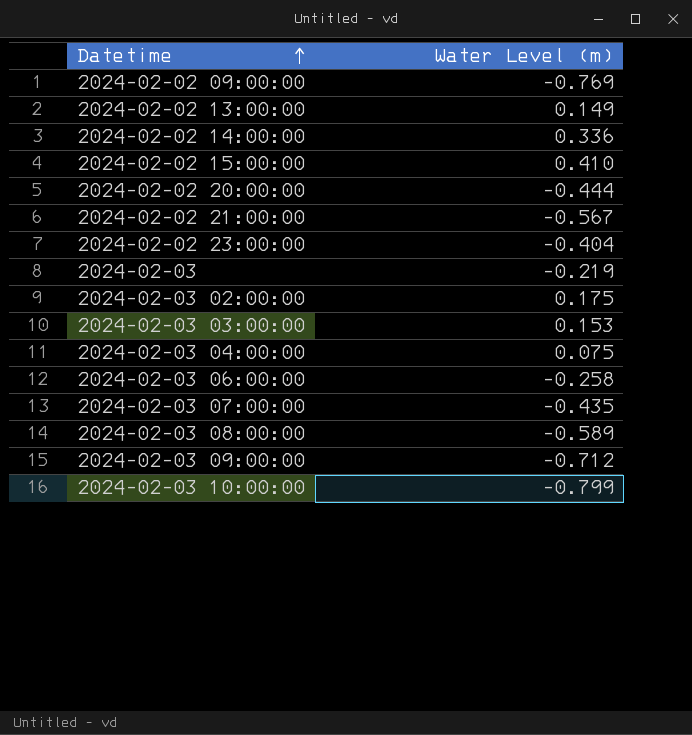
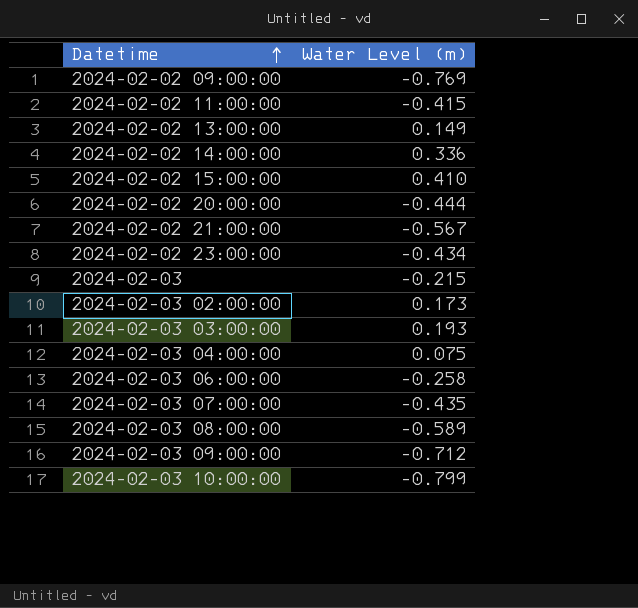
row 2024-02-02 11:00:00: none -> -0.415
2024-02-02 23:00:00 | Water Level (m): -0.404 -> -0.434
2024-02-03 | Water Level (m): -0.219 -> -0.215
2024-02-03 02:00:00 | Water Level (m): 0.175 -> 0.173
2024-02-03 03:00:00 | Water Level (m): 0.153 -> 0.193

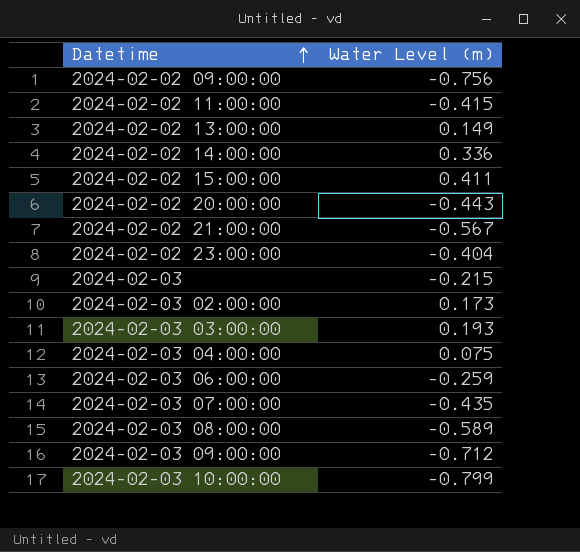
2024-02-02 09:00:00 | Water Level (m): -0.769 -> -0.756
2024-02-02 15:00:00 | Water Level (m): 0.410 -> 0.411
2024-02-02 20:00:00 | Water Level (m): -0.444 -> -0.443
2024-02-02 23:00:00 | Water Level (m): -0.434 -> -0.404
2024-02-03 06:00:00 | Water Level (m): -0.258 -> -0.259

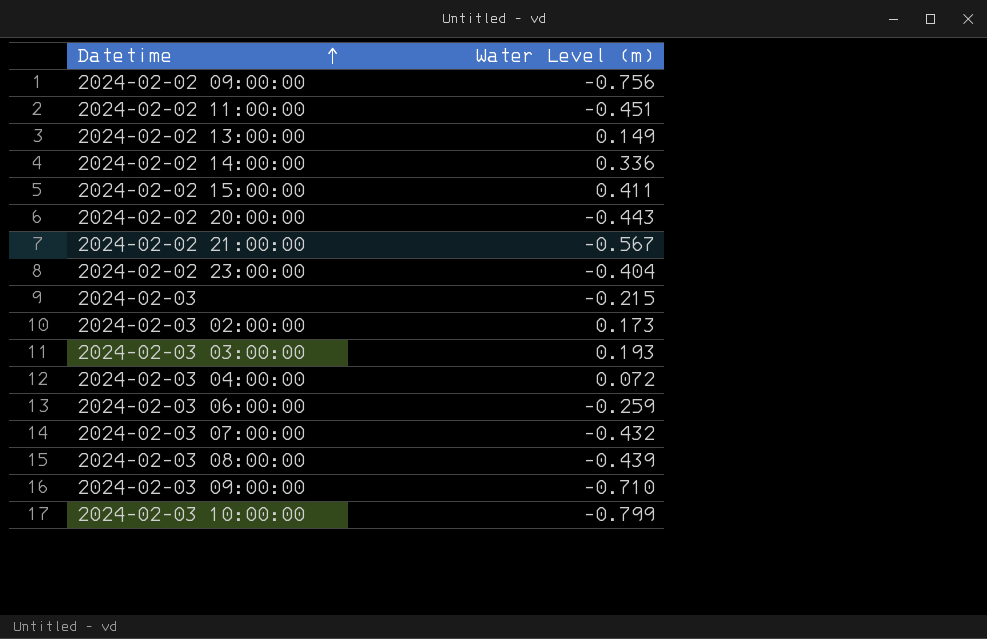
2024-02-02 11:00:00 | Water Level (m): -0.415 -> -0.451
2024-02-03 04:00:00 | Water Level (m): 0.075 -> 0.072
2024-02-03 07:00:00 | Water Level (m): -0.435 -> -0.432
2024-02-03 08:00:00 | Water Level (m): -0.589 -> -0.439
2024-02-03 09:00:00 | Water Level (m): -0.712 -> -0.710

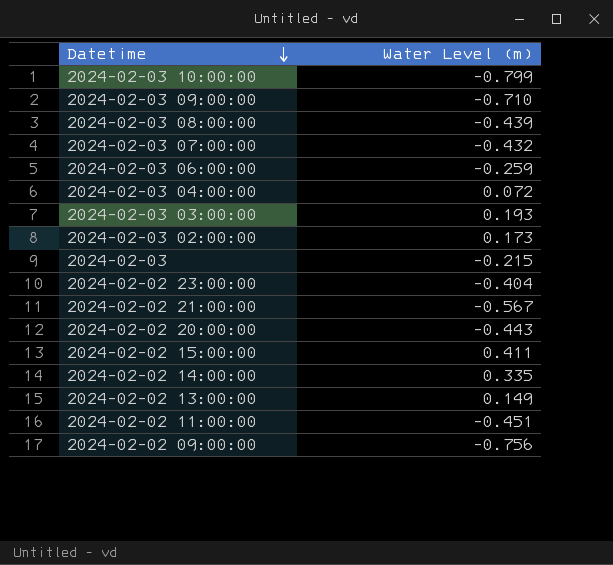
row order: Datetime ascending -> Datetime descending
2024-02-02 14:00:00 | Water Level (m): 0.336 -> 0.335

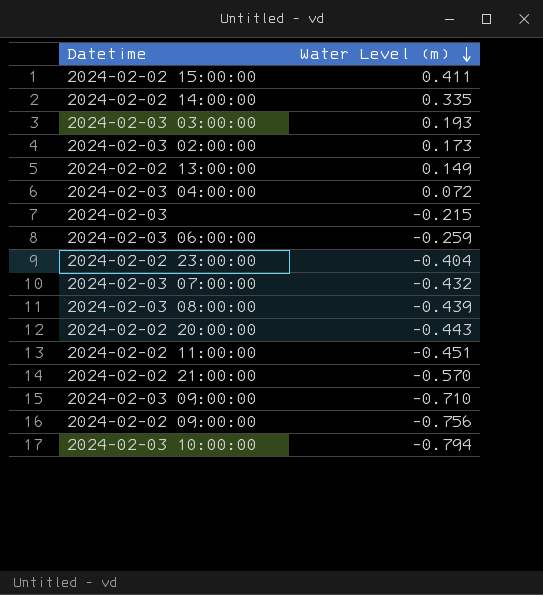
row order: Datetime descending -> Water Level (m) descending
2024-02-02 21:00:00 | Water Level (m): -0.567 -> -0.570
2024-02-03 10:00:00 | Water Level (m): -0.799 -> -0.794

